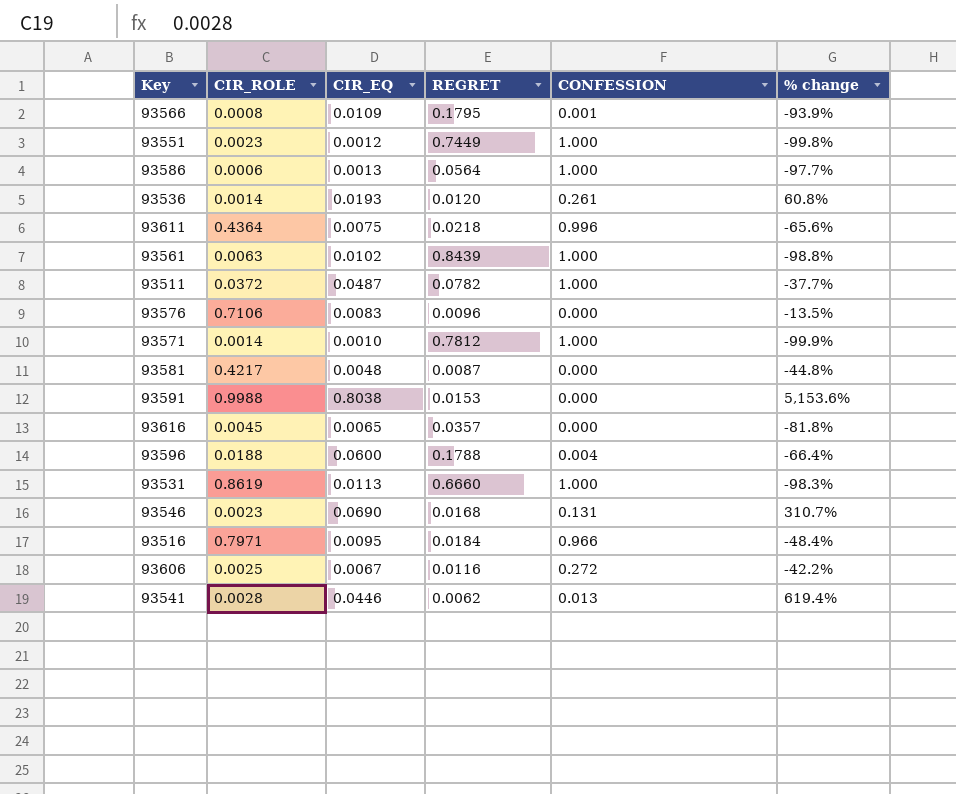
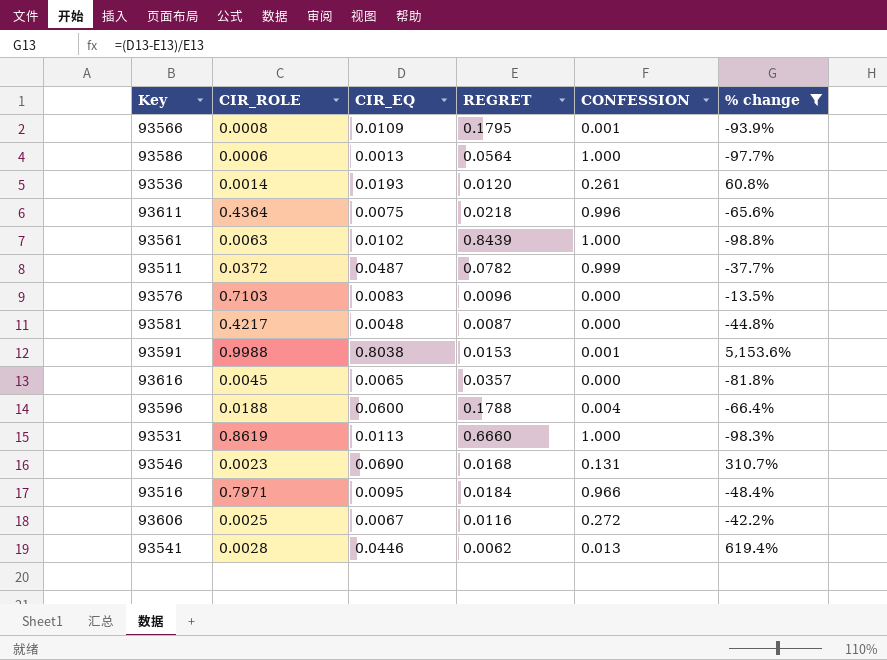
filter: none -> % change >= -98.8%
93511 | CONFESSION: 1.000 -> 0.999
93576 | CIR_ROLE: 0.7106 -> 0.7103
93591 | CONFESSION: 0.000 -> 0.001

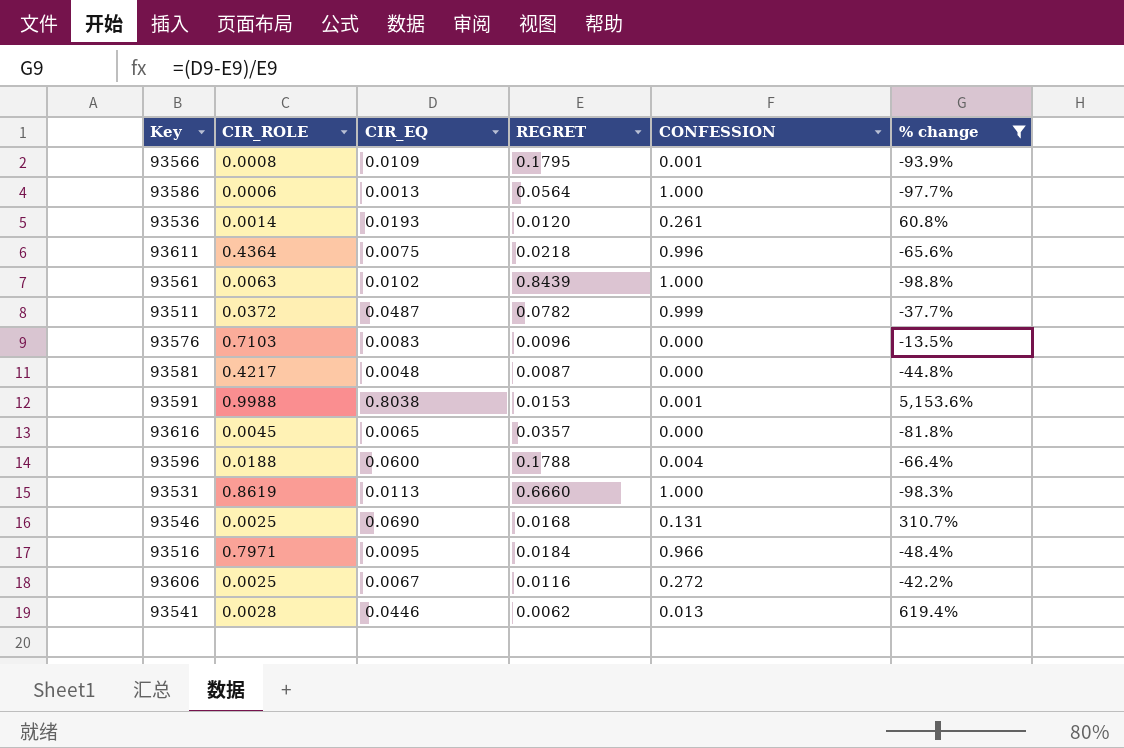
93546 | CIR_ROLE: 0.0023 -> 0.0025

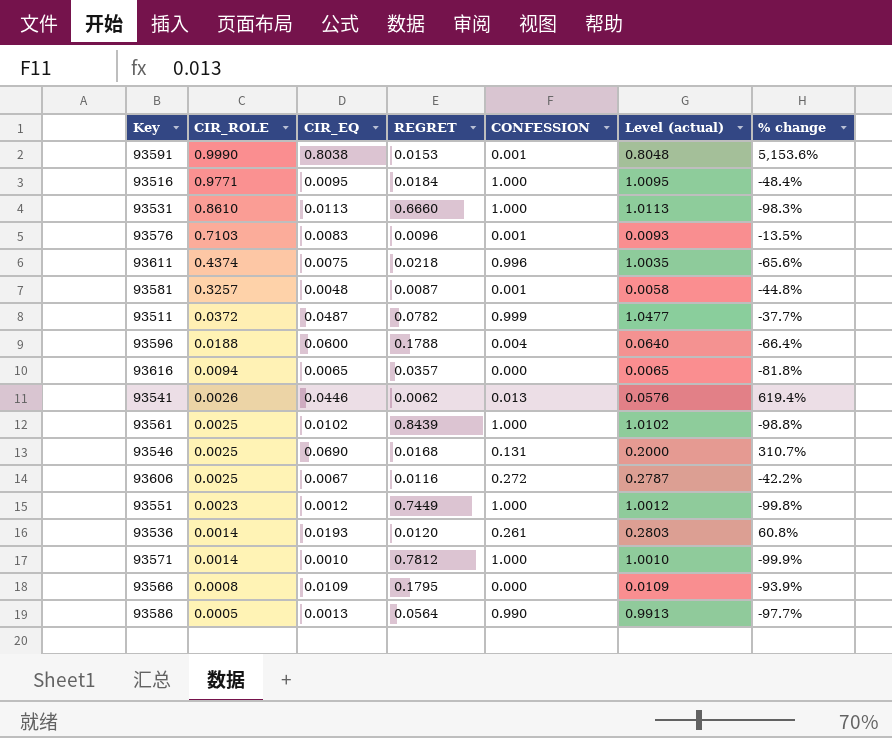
filter: % change >= -98.8% -> none
row order: none -> CIR_ROLE descending
column Level (actual) | formula: none -> [CIR_EQ] + [CONFESSION]
93591 | CIR_ROLE: 0.9988 -> 0.9990
93516 | CIR_ROLE: 0.7971 -> 0.9771
93516 | CONFESSION: 0.966 -> 1.000
93531 | CIR_ROLE: 0.8619 -> 0.8610
93576 | CONFESSION: 0.000 -> 0.001
93611 | CIR_ROLE: 0.4364 -> 0.4374
93581 | CIR_ROLE: 0.4217 -> 0.3257
93581 | CONFESSION: 0.000 -> 0.001
93616 | CIR_ROLE: 0.0045 -> 0.0094
93541 | CIR_ROLE: 0.0028 -> 0.0026
93561 | CIR_ROLE: 0.0063 -> 0.0025
93566 | CONFESSION: 0.001 -> 0.000
93586 | CIR_ROLE: 0.0006 -> 0.0005
93586 | CONFESSION: 1.000 -> 0.990

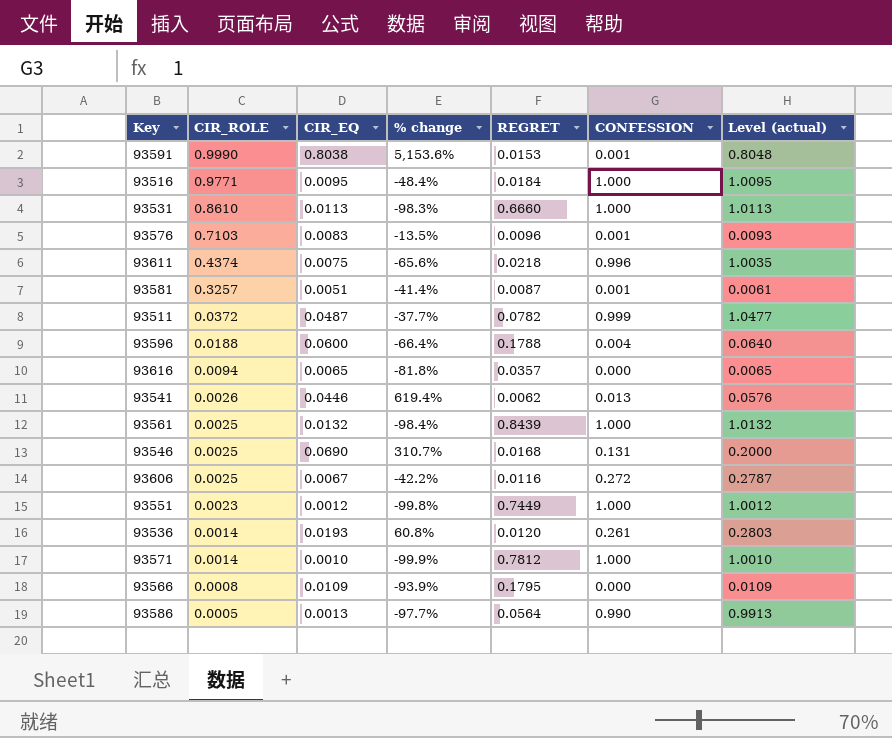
column % change | position: 7 -> 4
93581 | CIR_EQ: 0.0048 -> 0.0051
93581 | % change: -44.8% -> -41.4%
93581 | Level (actual): 0.0058 -> 0.0061
93561 | CIR_EQ: 0.0102 -> 0.0132
93561 | % change: -98.8% -> -98.4%
93561 | Level (actual): 1.0102 -> 1.0132

